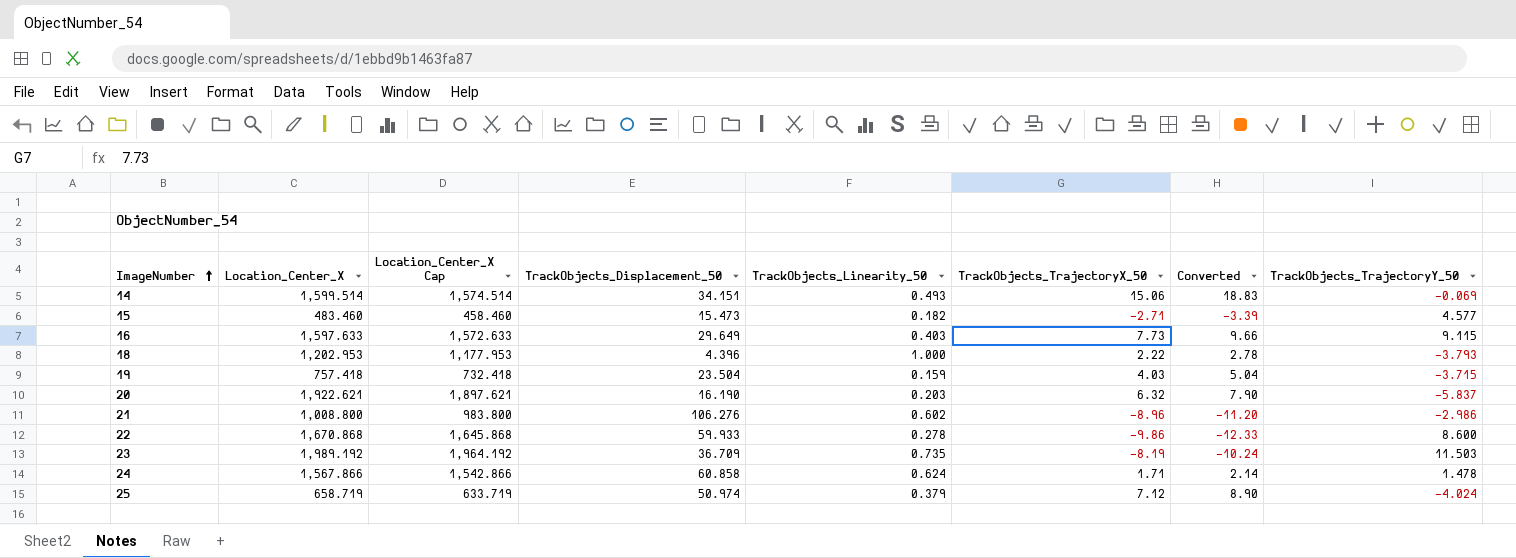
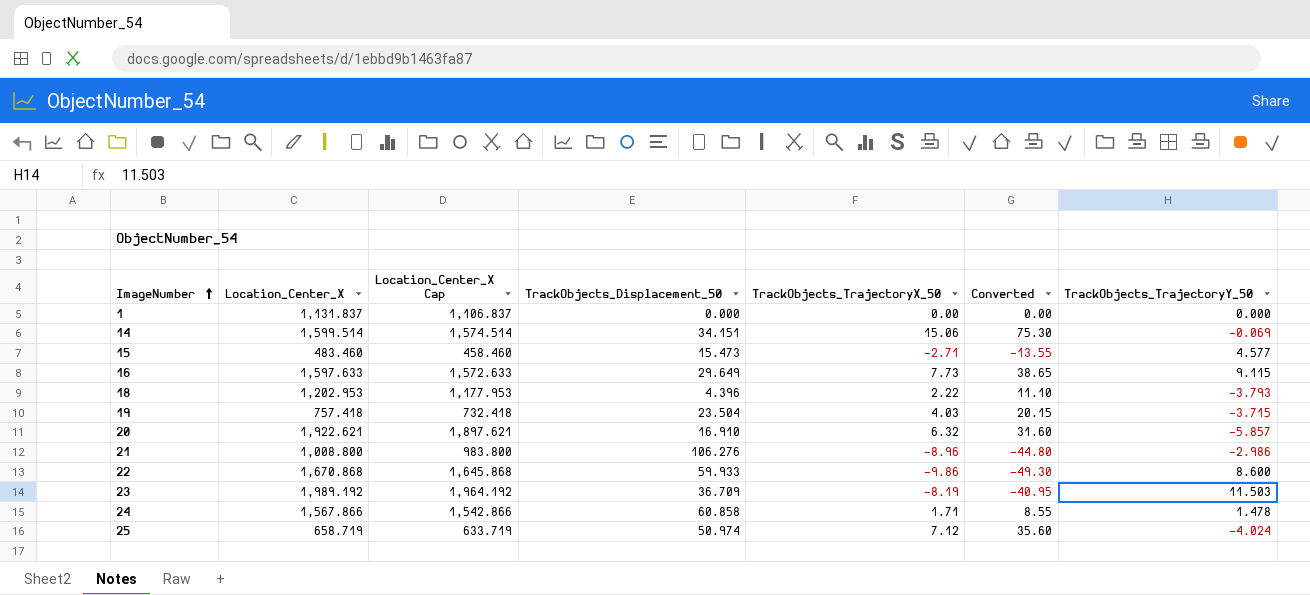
column TrackObjects_Linearity_50 | position: 5 -> none
column Converted | formula: [TrackObjects_TrajectoryX_50] * 1.25 -> [TrackObjects_TrajectoryX_50] * 5
row 1: none -> 1,131.837 | 1,106.837 | 0.000 | 0.00 | 0.00 | 0.000
20 | TrackObjects_Displacement_50: 16.190 -> 16.910
20 | TrackObjects_TrajectoryY_50: -5.837 -> -5.857

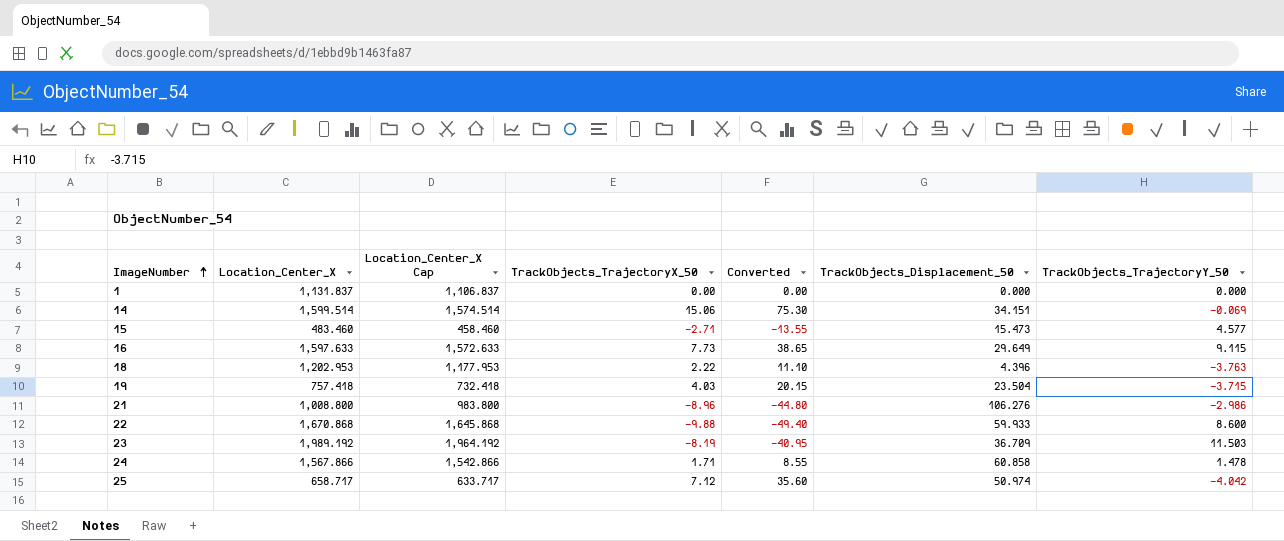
column TrackObjects_Displacement_50 | position: 4 -> 6
row 20: 1,922.621 | 1,897.621 | 16.910 | 6.32 | 31.60 | -5.857 -> none
18 | TrackObjects_TrajectoryY_50: -3.793 -> -3.763
22 | TrackObjects_TrajectoryX_50: -9.86 -> -9.88
22 | Converted: -49.30 -> -49.40
25 | Location_Center_X: 658.719 -> 658.717
25 | Location_Center_X Cap: 633.719 -> 633.717
25 | TrackObjects_TrajectoryY_50: -4.024 -> -4.042

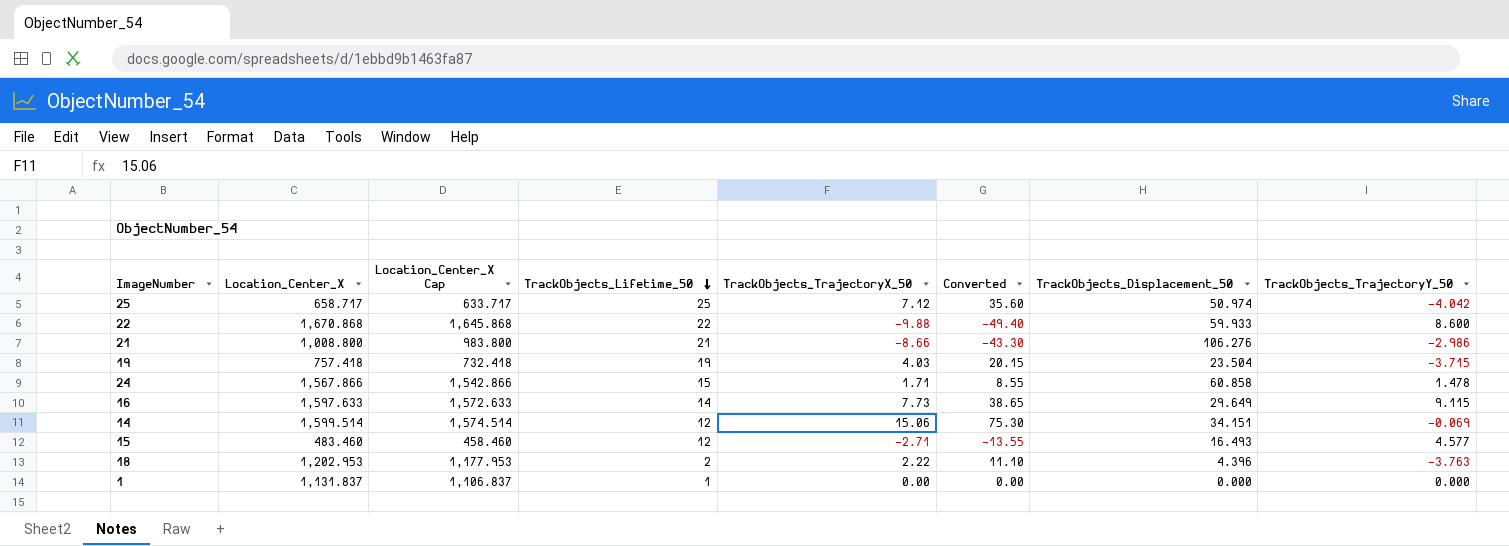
row order: ImageNumber ascending -> TrackObjects_Lifetime_50 descending
column TrackObjects_Lifetime_50 | position: none -> 4
row 23: 1,989.192 | 1,964.192 | -8.19 | -40.95 | 36.709 | 11.503 -> none
21 | TrackObjects_TrajectoryX_50: -8.96 -> -8.66
21 | Converted: -44.80 -> -43.30
15 | TrackObjects_Displacement_50: 15.473 -> 16.493

